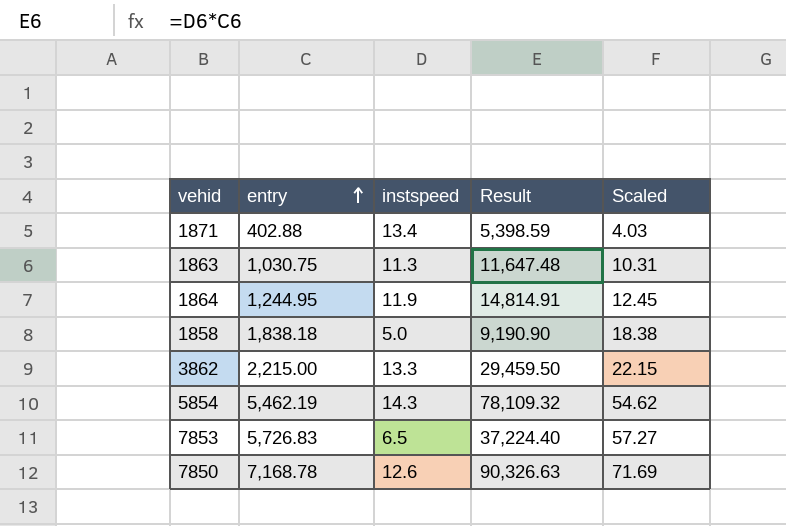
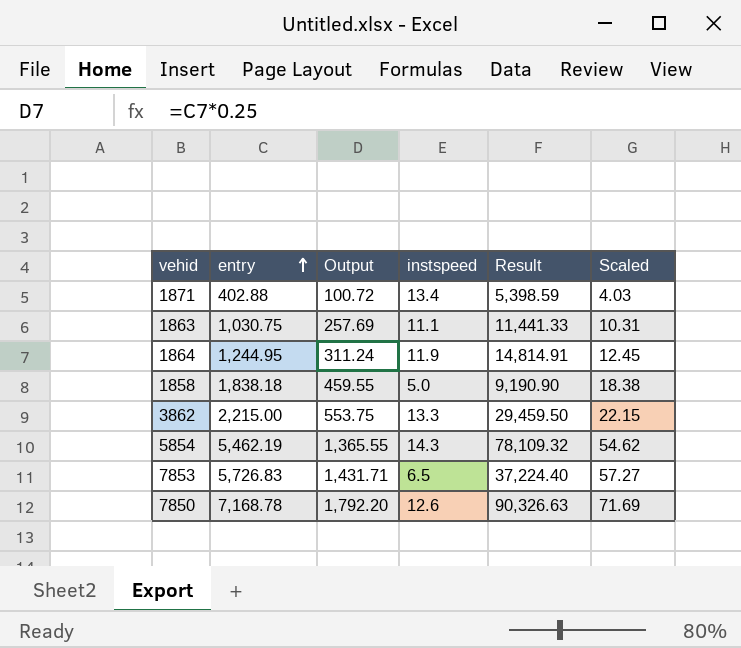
column Output | formula: none -> [entry] * 0.25
1863 | instspeed: 11.3 -> 11.1
1863 | Result: 11,647.48 -> 11,441.33

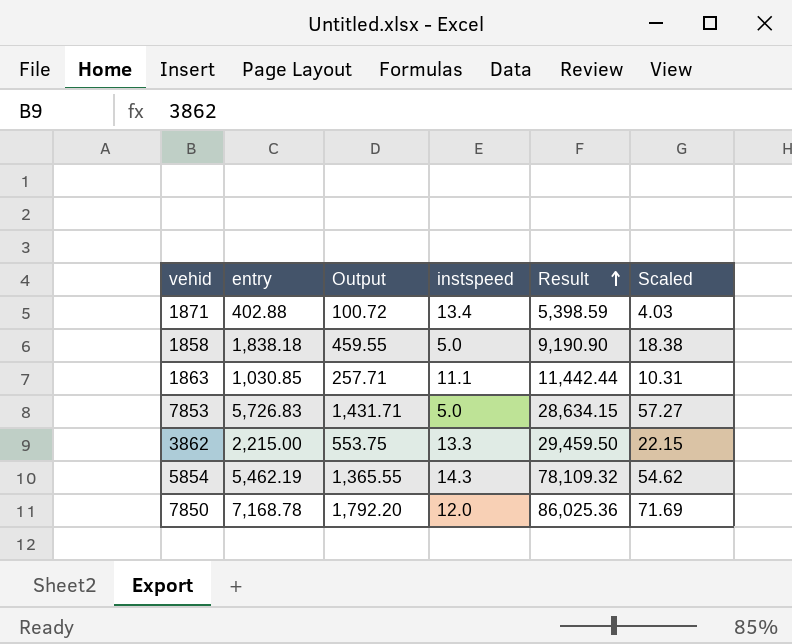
row order: entry ascending -> Result ascending
row 1864: 1,244.95 | 311.24 | 11.9 | 14,814.91 | 12.45 -> none
1863 | entry: 1,030.75 -> 1,030.85
1863 | Output: 257.69 -> 257.71
1863 | Result: 11,441.33 -> 11,442.44
7853 | instspeed: 6.5 -> 5.0
7853 | Result: 37,224.40 -> 28,634.15
7850 | instspeed: 12.6 -> 12.0
7850 | Result: 90,326.63 -> 86,025.36

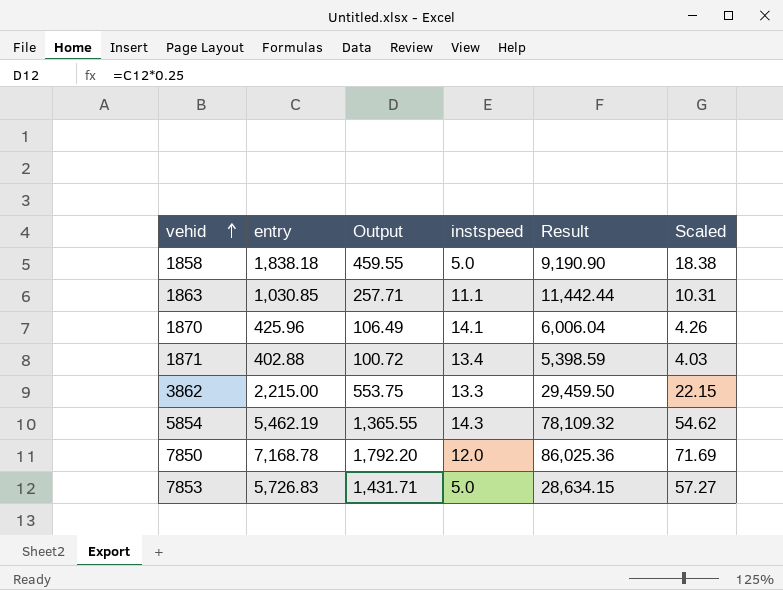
row order: Result ascending -> vehid ascending
row 1870: none -> 425.96 | 106.49 | 14.1 | 6,006.04 | 4.26

